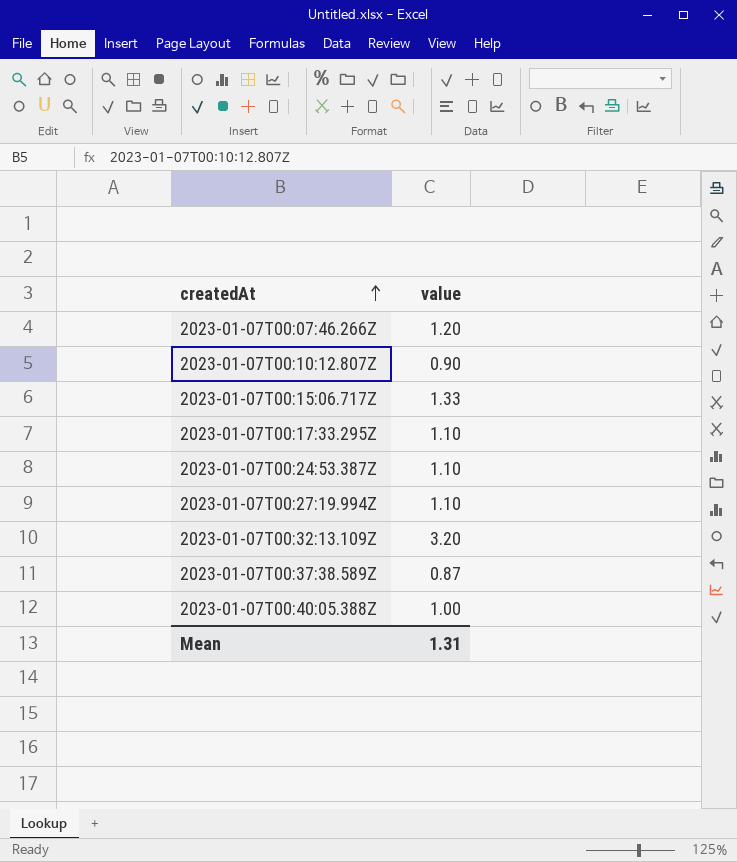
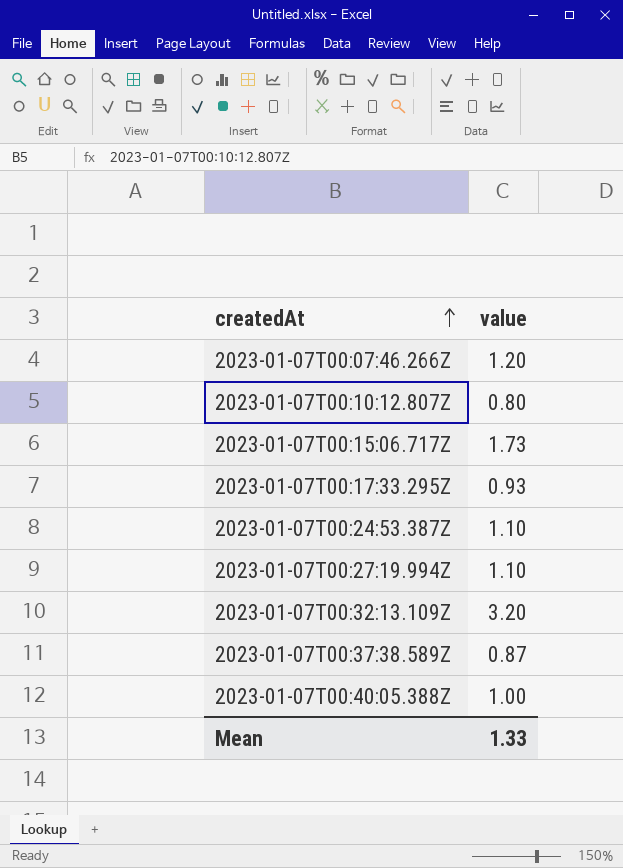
2023-01-07T00:10:12.807Z | value: 0.90 -> 0.80
2023-01-07T00:15:06.717Z | value: 1.33 -> 1.73
2023-01-07T00:17:33.295Z | value: 1.10 -> 0.93
Mean | value: 1.31 -> 1.33

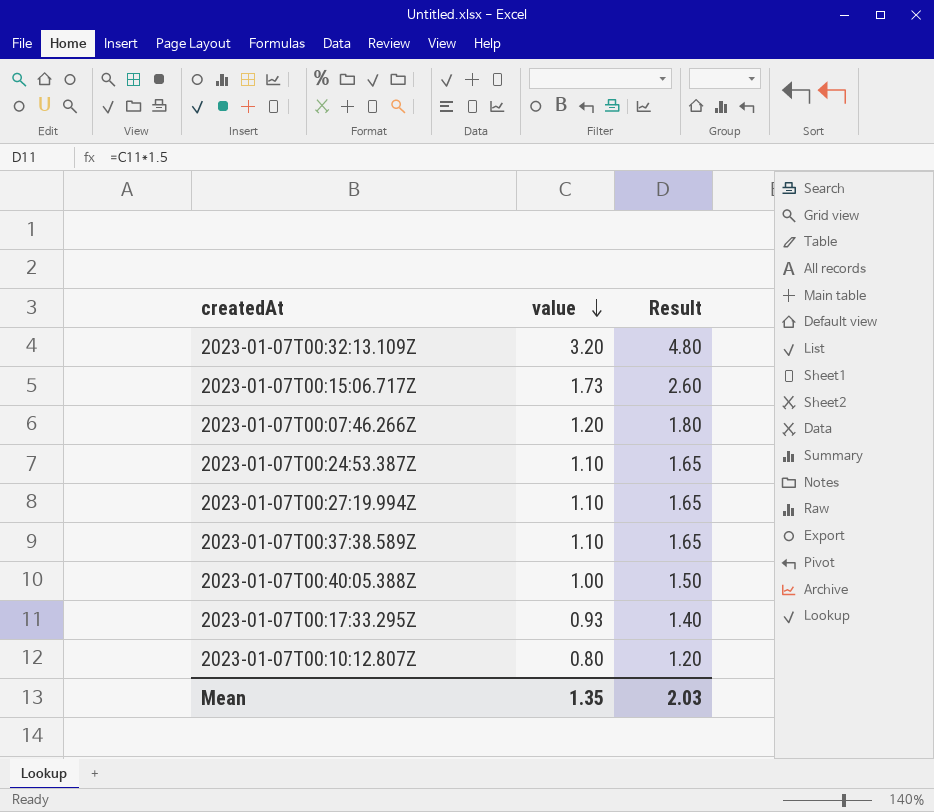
row order: createdAt ascending -> value descending
column Result | formula: none -> [value] * 1.5
2023-01-07T00:37:38.589Z | value: 0.87 -> 1.10
Mean | value: 1.33 -> 1.35

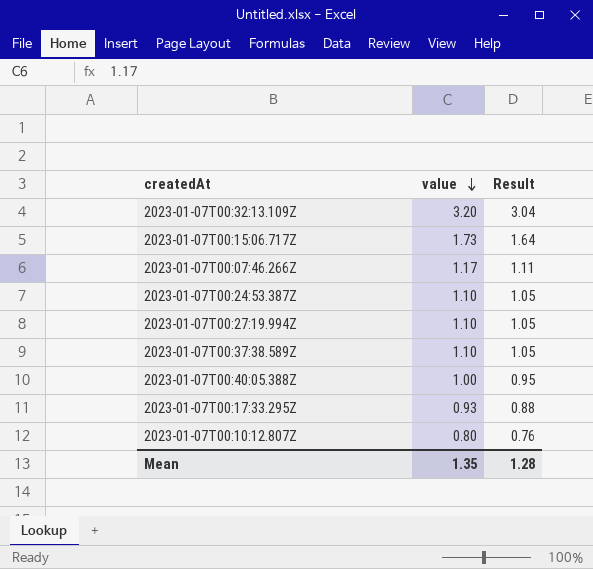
column Result | formula: [value] * 1.5 -> [value] * 0.95
2023-01-07T00:07:46.266Z | value: 1.20 -> 1.17
Mean | Result: 2.03 -> 1.28

